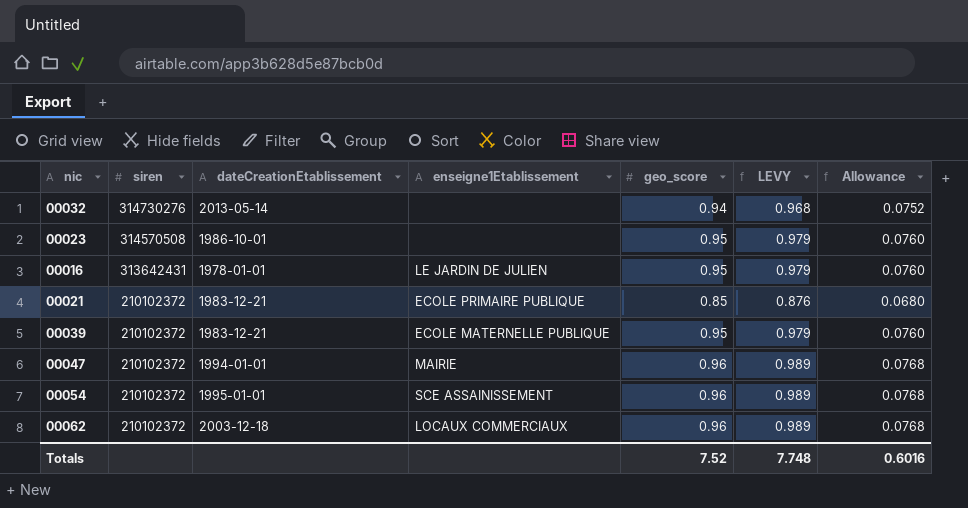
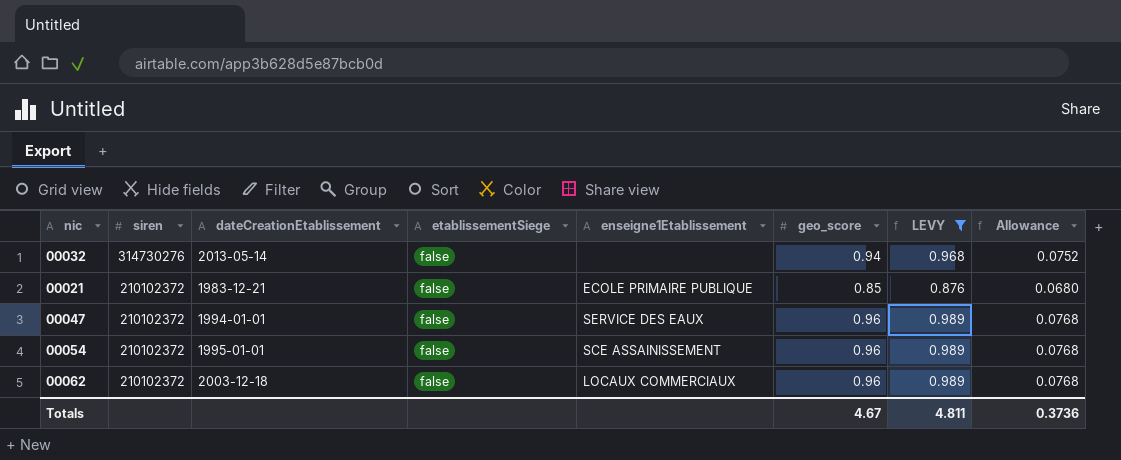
filter: none -> LEVY != 0.979
column etablissementSiege | position: none -> 4
00047 | enseigne1Etablissement: MAIRIE -> SERVICE DES EAUX
Totals | geo_score: 7.52 -> 4.67
Totals | LEVY: 7.748 -> 4.811
Totals | Allowance: 0.6016 -> 0.3736

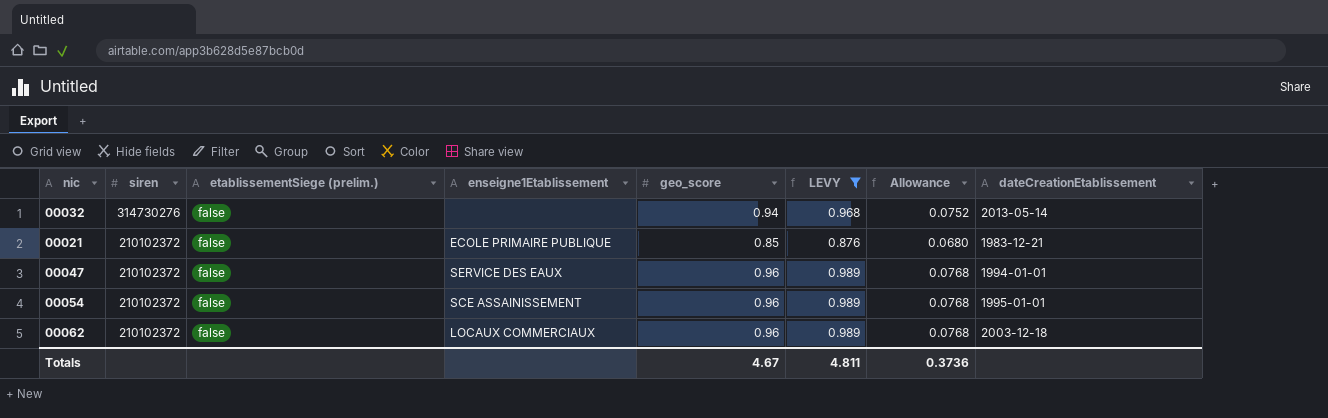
column name: etablissementSiege -> etablissementSiege (prelim.)
column dateCreationEtablissement | position: 3 -> 8

